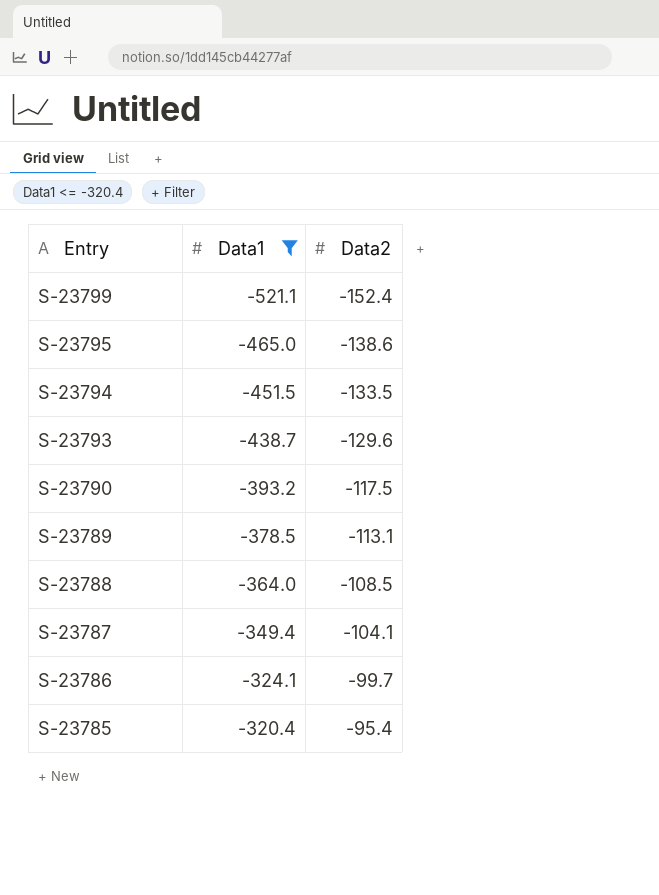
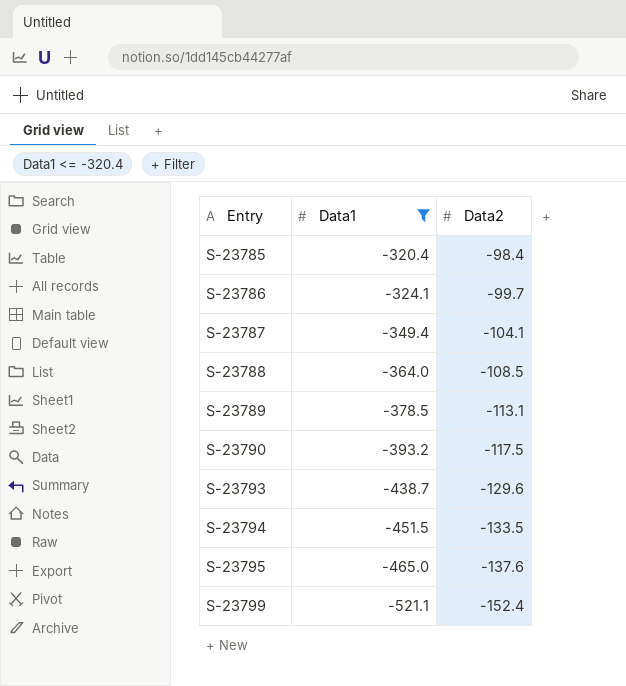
row order: Entry descending -> Entry ascending
S-23785 | Data2: -95.4 -> -98.4
S-23795 | Data2: -138.6 -> -137.6

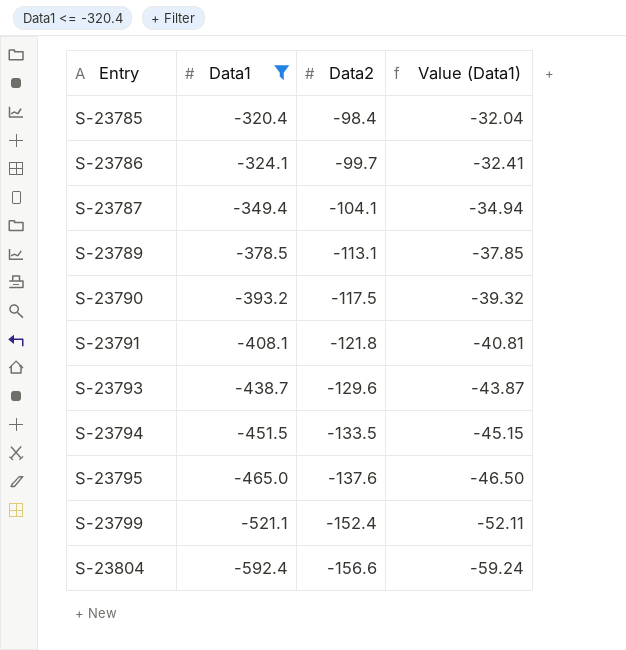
column Value (Data1) | formula: none -> [Data1] * 0.1
row S-23788: -364.0 | -108.5 -> none
row S-23791: none -> -408.1 | -121.8 | -40.81
row S-23804: none -> -592.4 | -156.6 | -59.24

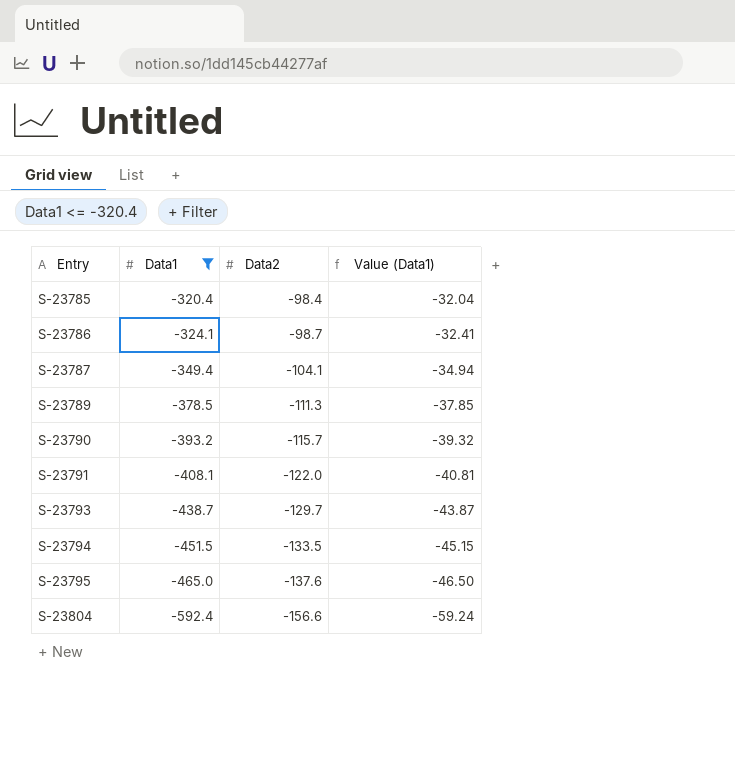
row S-23799: -521.1 | -152.4 | -52.11 -> none
S-23786 | Data2: -99.7 -> -98.7
S-23789 | Data2: -113.1 -> -111.3
S-23790 | Data2: -117.5 -> -115.7
S-23791 | Data2: -121.8 -> -122.0
S-23793 | Data2: -129.6 -> -129.7

